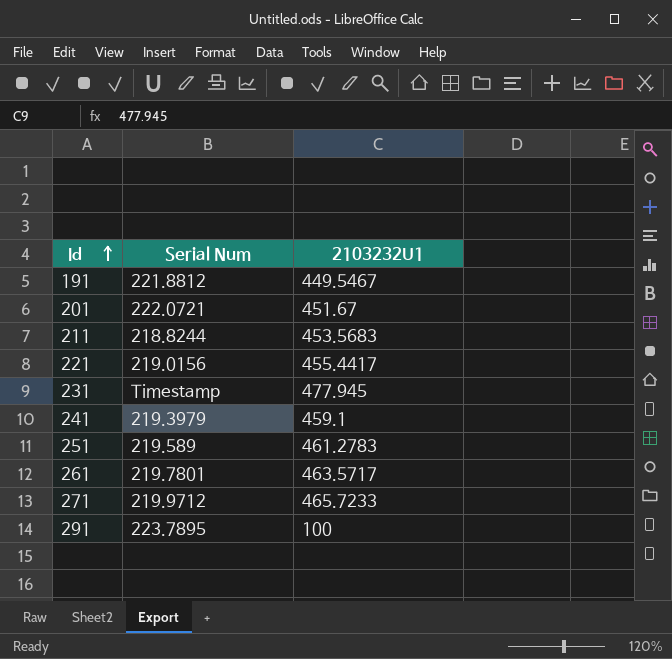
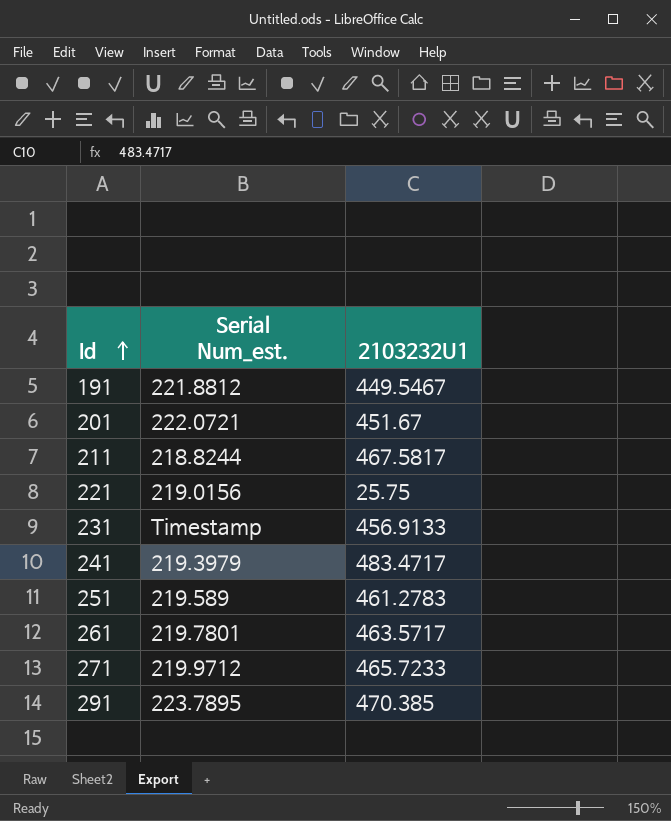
column name: Serial Num -> Serial Num_est.
211 | 2103232U1: 453.5683 -> 467.5817
221 | 2103232U1: 455.4417 -> 25.75
231 | 2103232U1: 477.945 -> 456.9133
241 | 2103232U1: 459.1 -> 483.4717
291 | 2103232U1: 100 -> 470.385

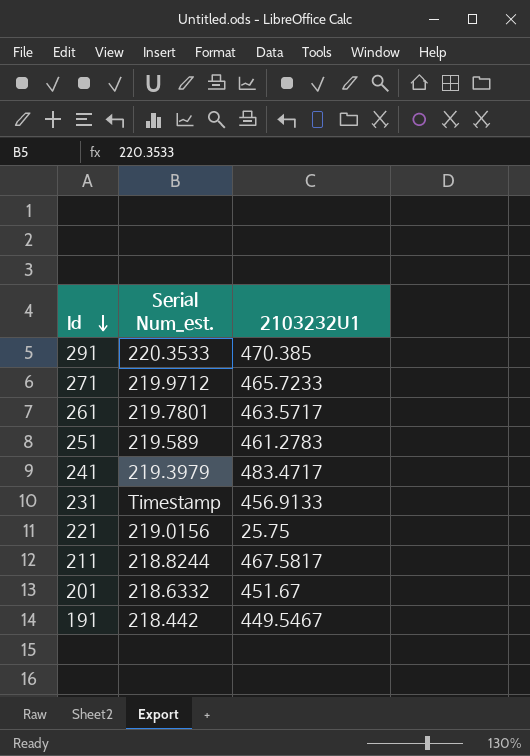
row order: Id ascending -> Id descending
291 | Serial Num_est.: 223.7895 -> 220.3533
201 | Serial Num_est.: 222.0721 -> 218.6332
191 | Serial Num_est.: 221.8812 -> 218.442

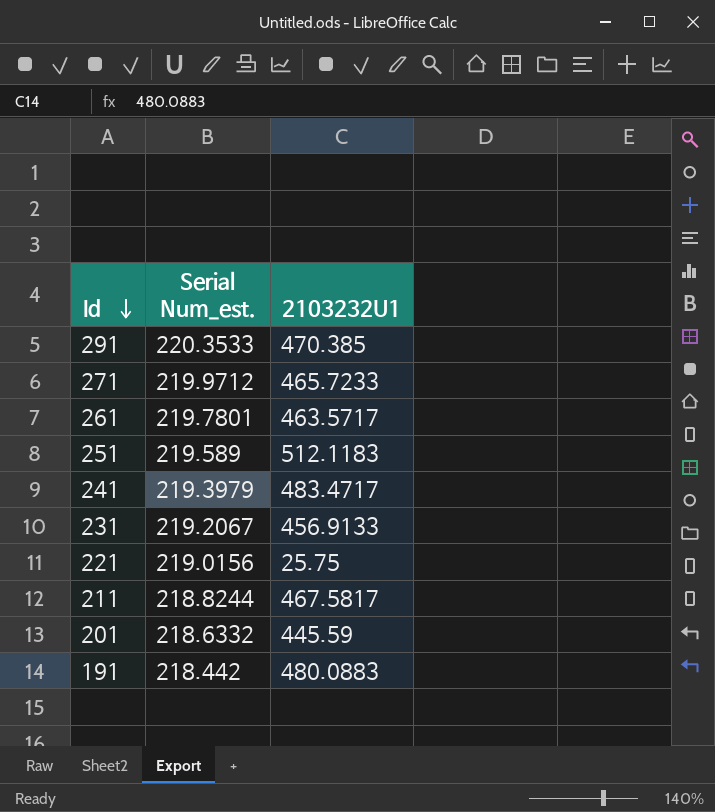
251 | 2103232U1: 461.2783 -> 512.1183
231 | Serial Num_est.: Timestamp -> 219.2067
201 | 2103232U1: 451.67 -> 445.59
191 | 2103232U1: 449.5467 -> 480.0883

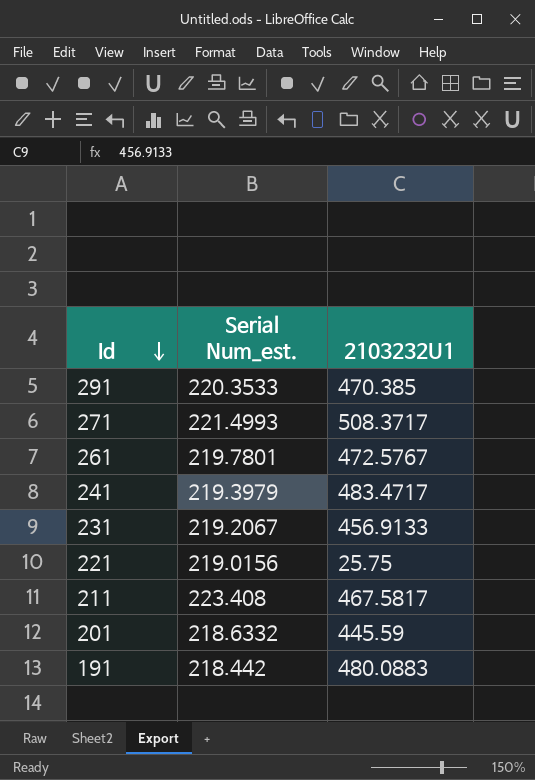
row 251: 219.589 | 512.1183 -> none
271 | Serial Num_est.: 219.9712 -> 221.4993
271 | 2103232U1: 465.7233 -> 508.3717
261 | 2103232U1: 463.5717 -> 472.5767
211 | Serial Num_est.: 218.8244 -> 223.408

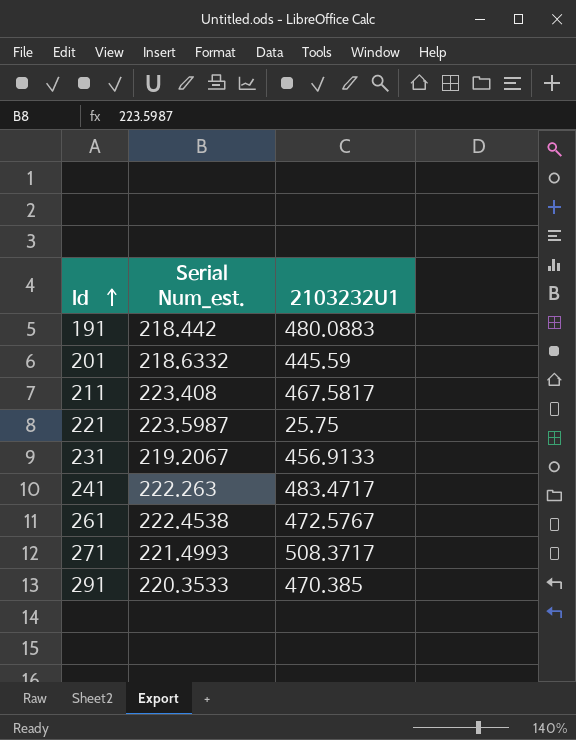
row order: Id descending -> Id ascending
221 | Serial Num_est.: 219.0156 -> 223.5987
241 | Serial Num_est.: 219.3979 -> 222.263
261 | Serial Num_est.: 219.7801 -> 222.4538

